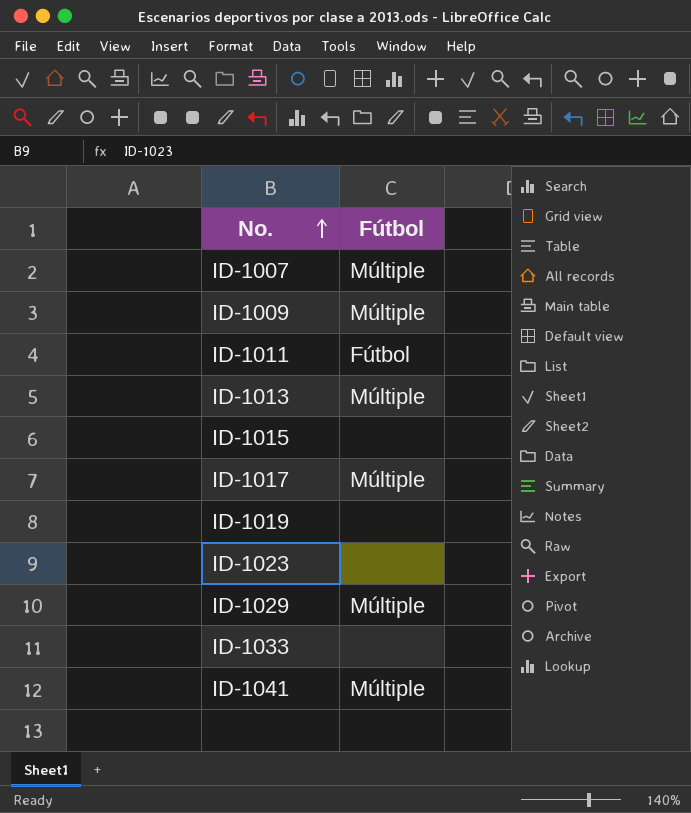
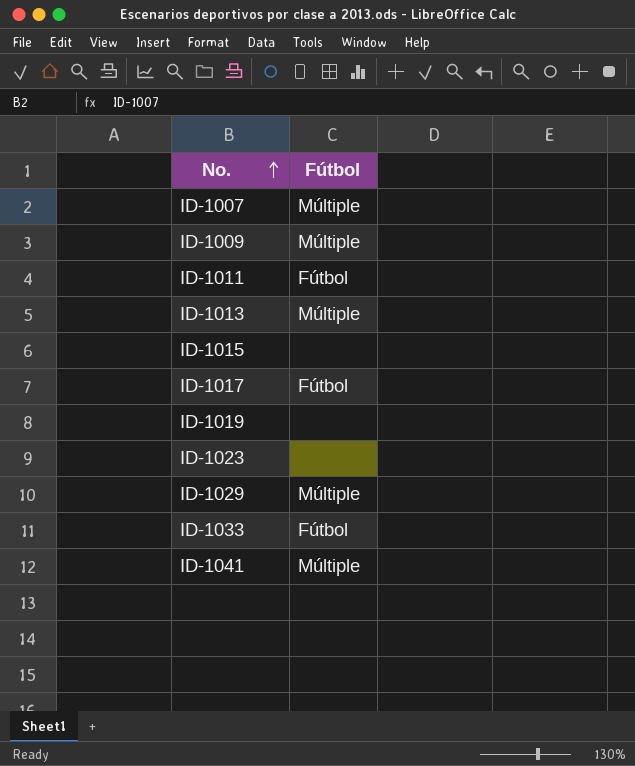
ID-1017 | Fútbol: Múltiple -> Fútbol
ID-1033 | Fútbol: none -> Fútbol

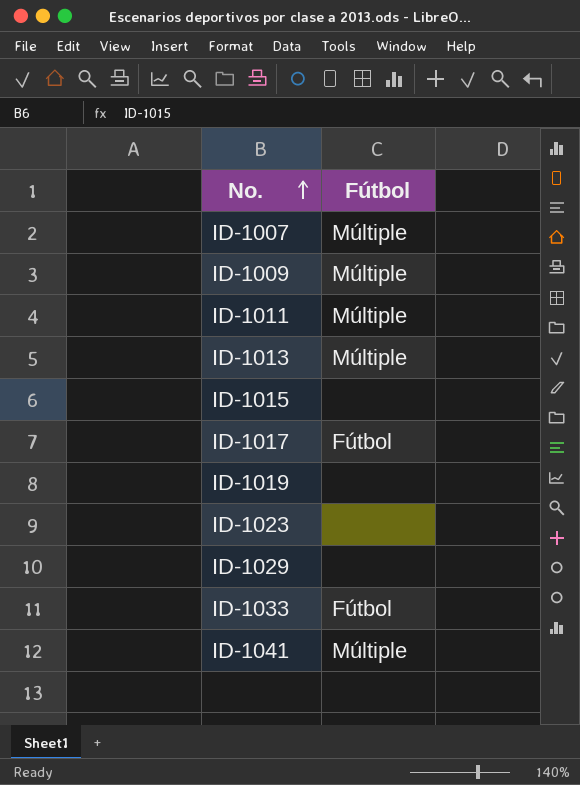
ID-1011 | Fútbol: Fútbol -> Múltiple
ID-1029 | Fútbol: Múltiple -> none

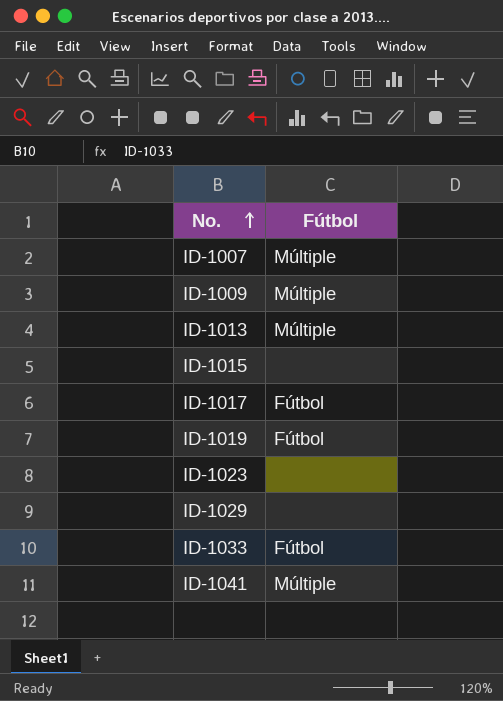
row ID-1011: Múltiple -> none
ID-1019 | Fútbol: none -> Fútbol

